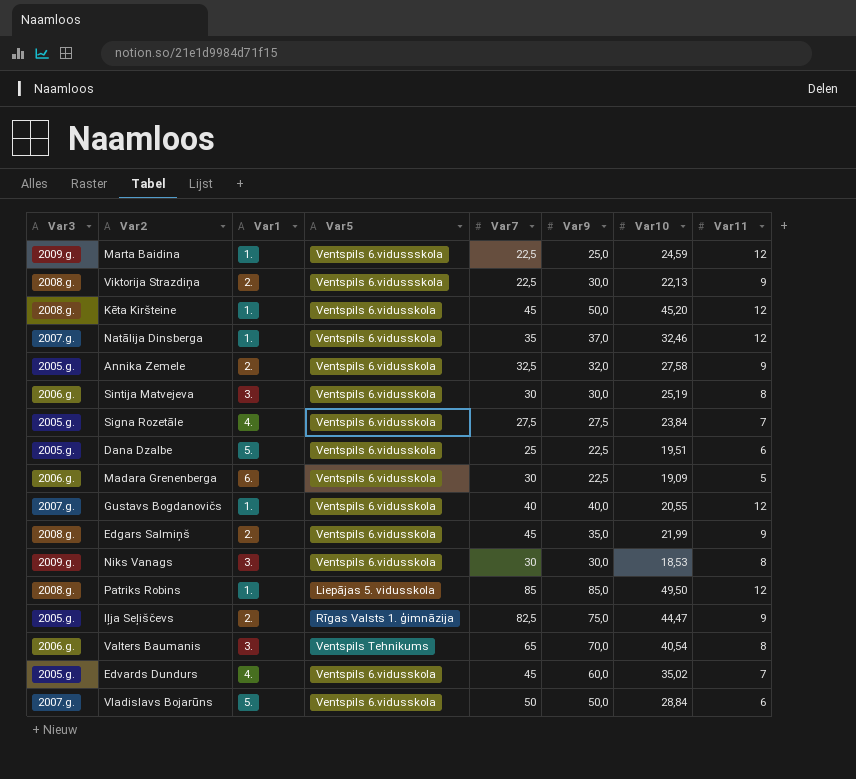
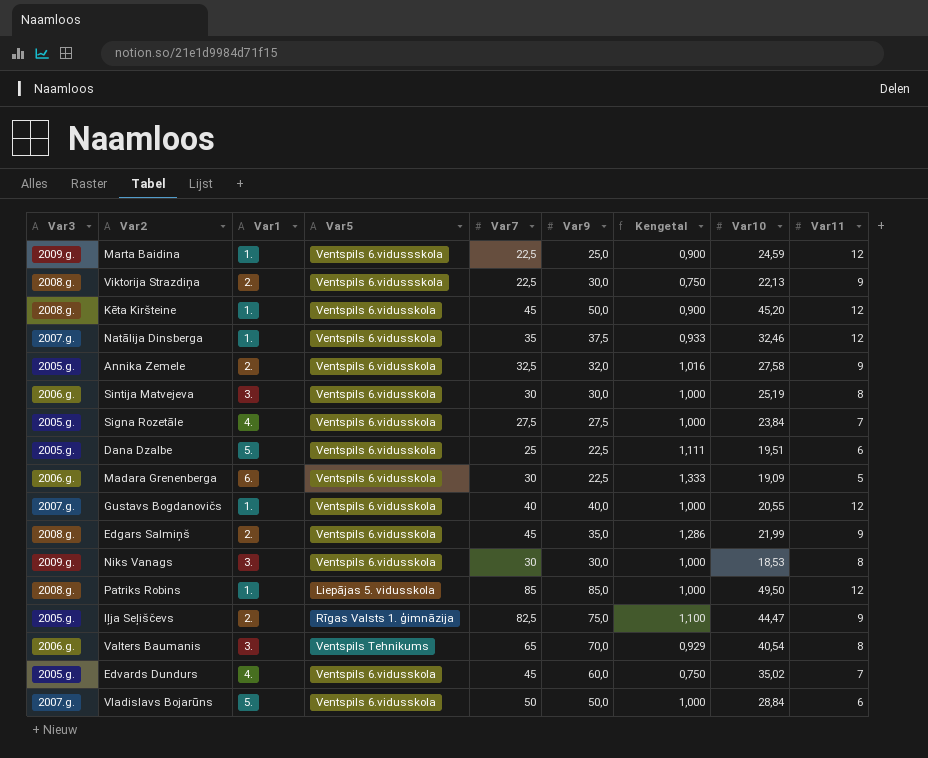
column Kengetal | formula: none -> [Var7] / [Var9]
Natālija Dinsberga | Var9: 37,0 -> 37,5

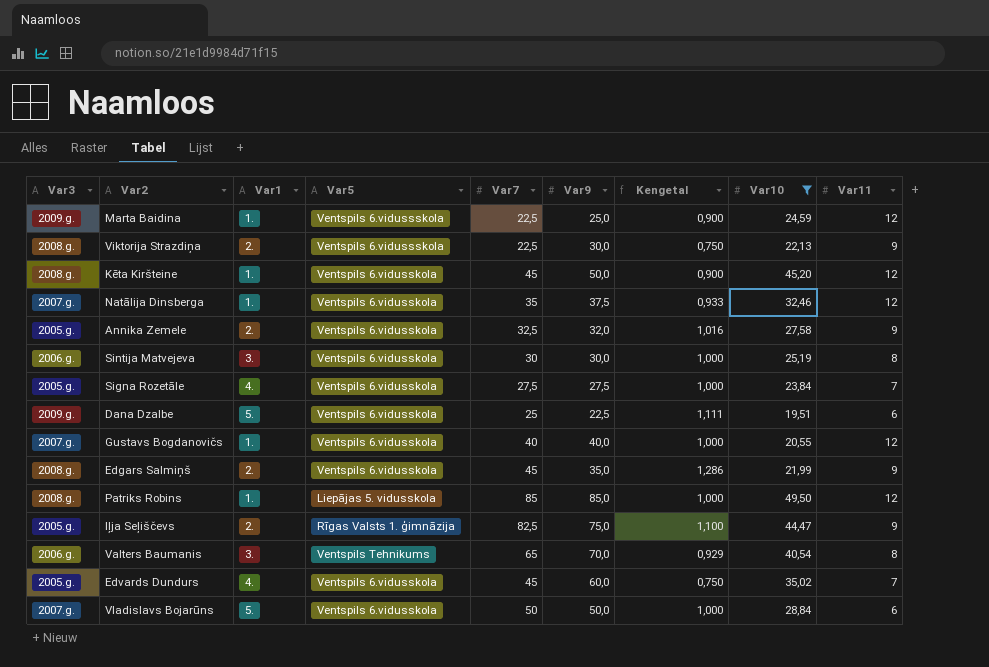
filter: none -> Var10 >= 19,51
Dana Dzalbe | Var3: 2005.g. -> 2009.g.

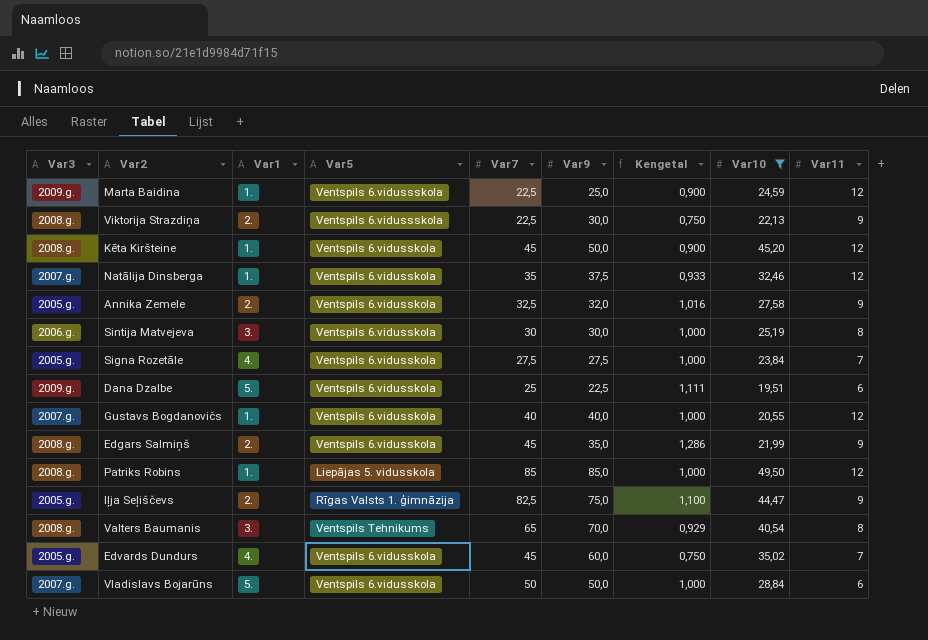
Valters Baumanis | Var3: 2006.g. -> 2008.g.

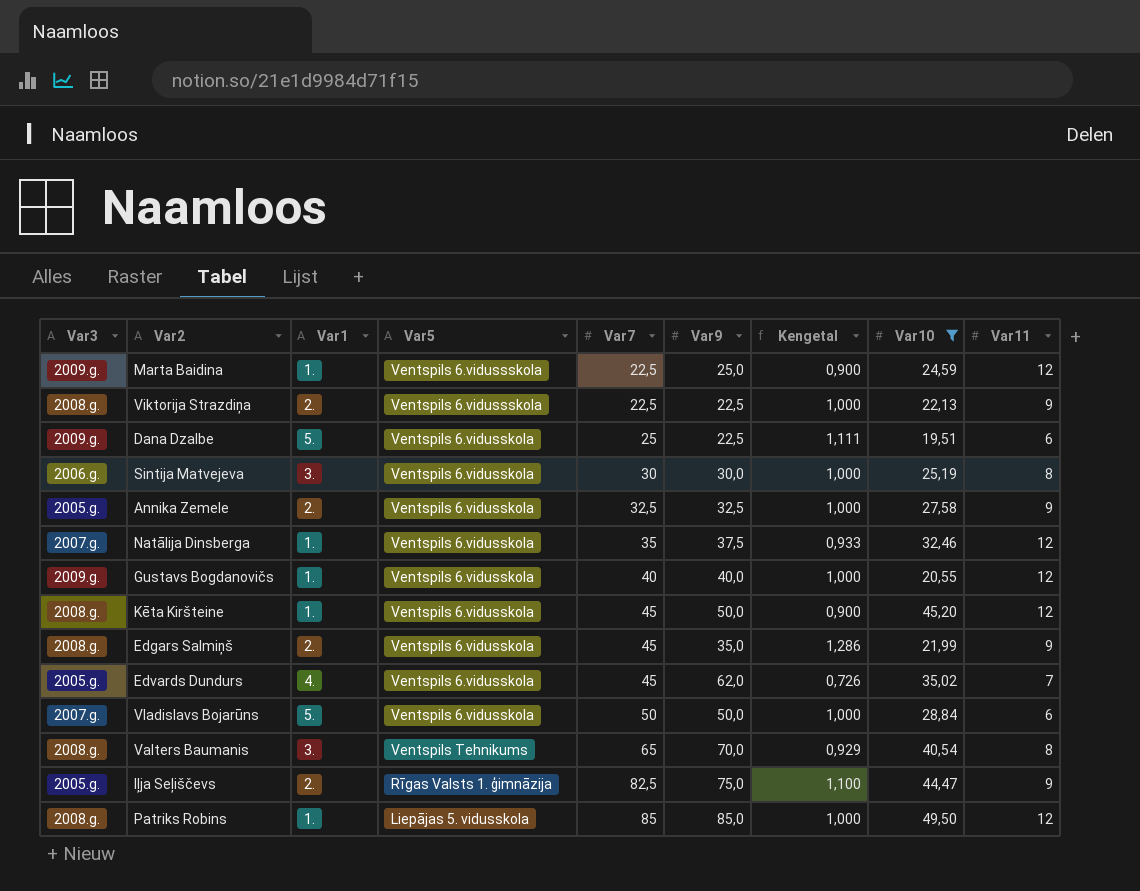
row order: none -> Var7 ascending
row Signa Rozetāle: 2005.g. | 4. | Ventspils 6.vidusskola | 27,5 | 27,5 | 1,000 | 23,84 | 7 -> none
Viktorija Strazdiņa | Var9: 30,0 -> 22,5
Viktorija Strazdiņa | Kengetal: 0,750 -> 1,000
Annika Zemele | Var9: 32,0 -> 32,5
Annika Zemele | Kengetal: 1,016 -> 1,000
Gustavs Bogdanovičs | Var3: 2007.g. -> 2009.g.
Edvards Dundurs | Var9: 60,0 -> 62,0
Edvards Dundurs | Kengetal: 0,750 -> 0,726

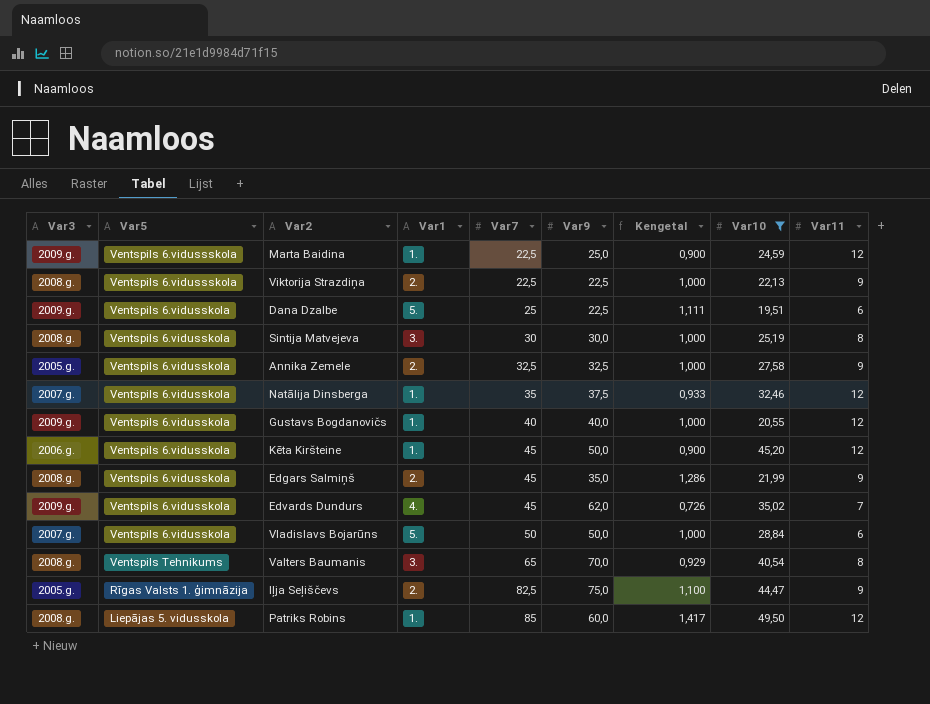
column Var5 | position: 4 -> 2
Sintija Matvejeva | Var3: 2006.g. -> 2008.g.
Kēta Kiršteine | Var3: 2008.g. -> 2006.g.
Edvards Dundurs | Var3: 2005.g. -> 2009.g.
Patriks Robins | Var9: 85,0 -> 60,0
Patriks Robins | Kengetal: 1,000 -> 1,417

